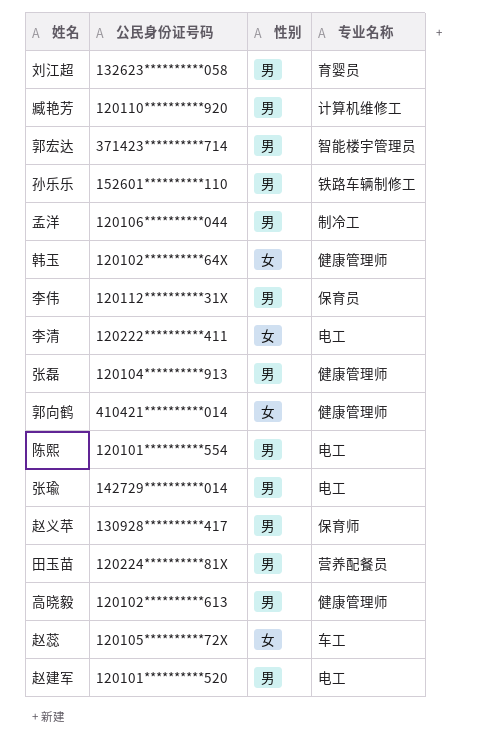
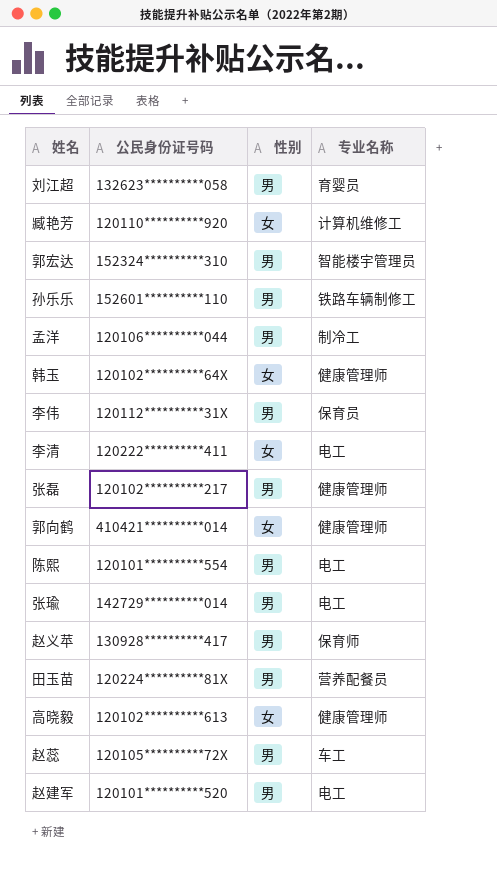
臧艳芳 | 性别: 男 -> 女
郭宏达 | 公民身份证号码: 371423**********714 -> 152324**********310
张磊 | 公民身份证号码: 120104**********913 -> 120102**********217
高晓毅 | 性别: 男 -> 女
赵蕊 | 性别: 女 -> 男

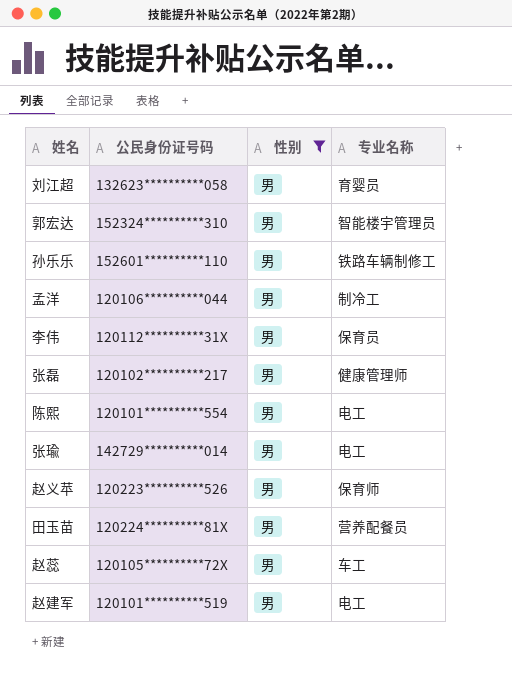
filter: none -> 性别 = 男
赵义苹 | 公民身份证号码: 130928**********417 -> 120223**********526
赵建军 | 公民身份证号码: 120101**********520 -> 120101**********519

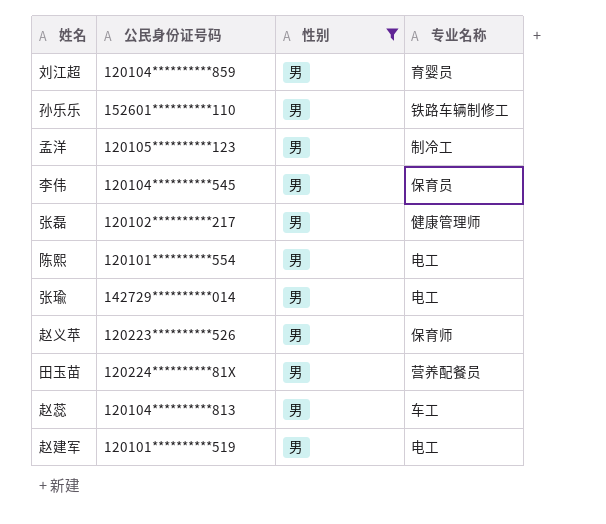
row 郭宏达: 152324**********310 | 男 | 智能楼宇管理员 -> none
刘江超 | 公民身份证号码: 132623**********058 -> 120104**********859
孟洋 | 公民身份证号码: 120106**********044 -> 120105**********123
李伟 | 公民身份证号码: 120112**********31X -> 120104**********545
赵蕊 | 公民身份证号码: 120105**********72X -> 120104**********813

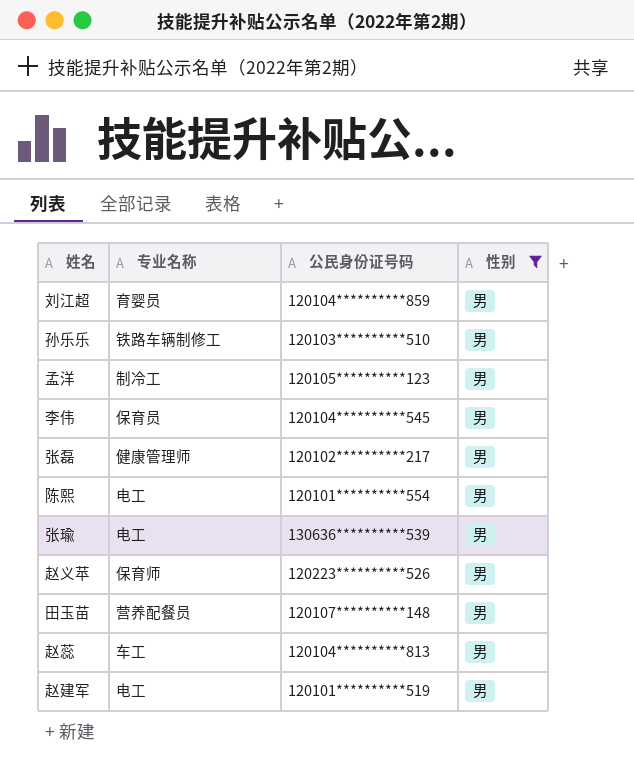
column 专业名称 | position: 4 -> 2
孙乐乐 | 公民身份证号码: 152601**********110 -> 120103**********510
张瑜 | 公民身份证号码: 142729**********014 -> 130636**********539
田玉苗 | 公民身份证号码: 120224**********81X -> 120107**********148

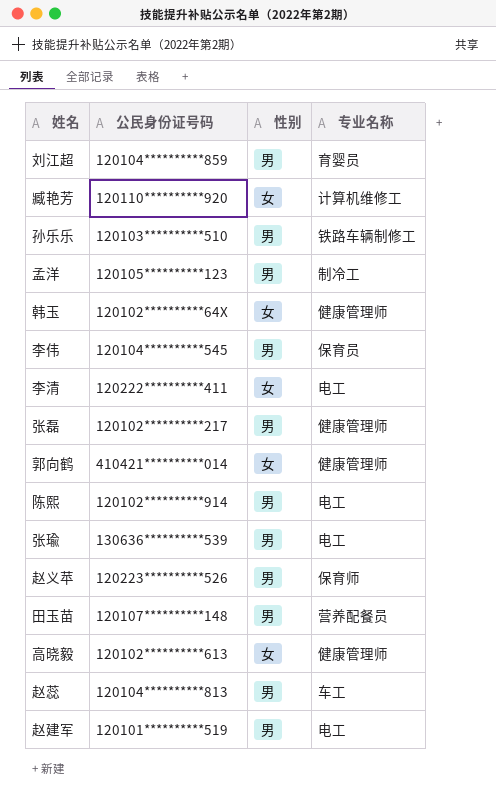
filter: 性别 = 男 -> none
column 专业名称 | position: 2 -> 4
陈熙 | 公民身份证号码: 120101**********554 -> 120102**********914

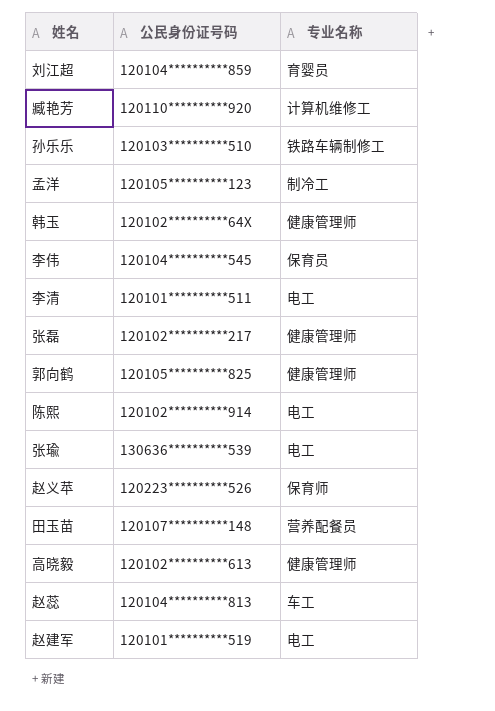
column 性别 | position: 3 -> none
李清 | 公民身份证号码: 120222**********411 -> 120101**********511
郭向鹤 | 公民身份证号码: 410421**********014 -> 120105**********825

